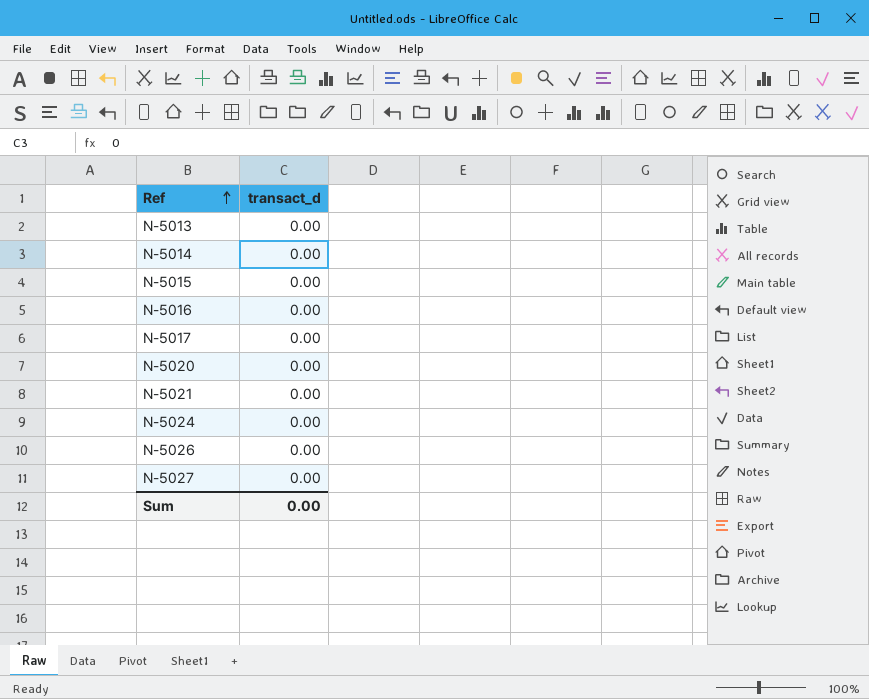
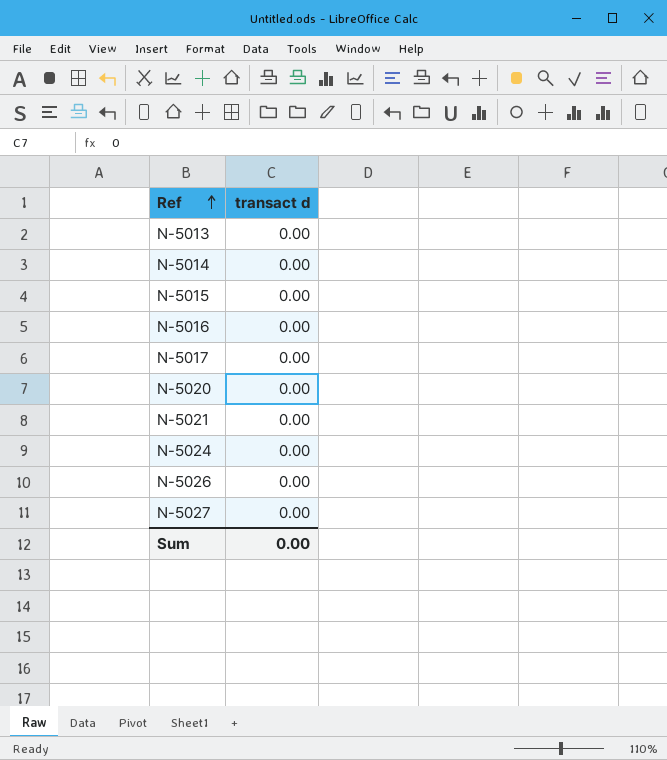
column name: transact_d -> transact d

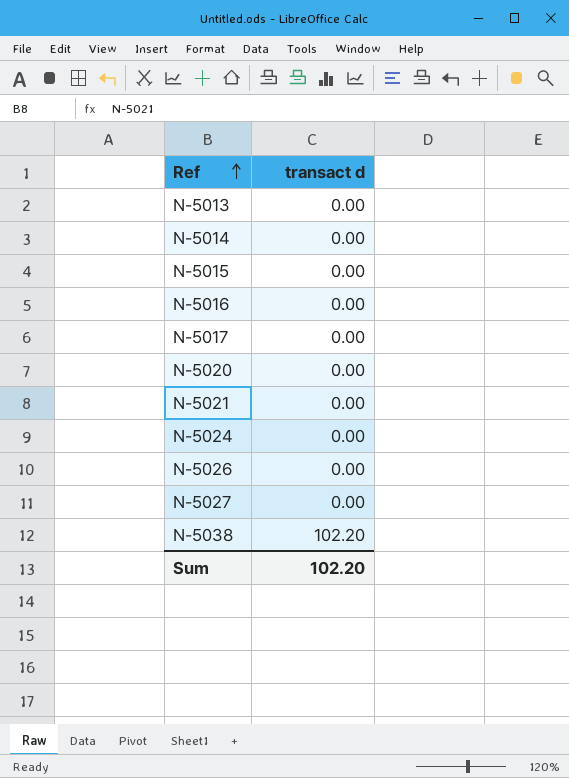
row N-5038: none -> 102.20
Sum | transact d: 0.00 -> 102.20

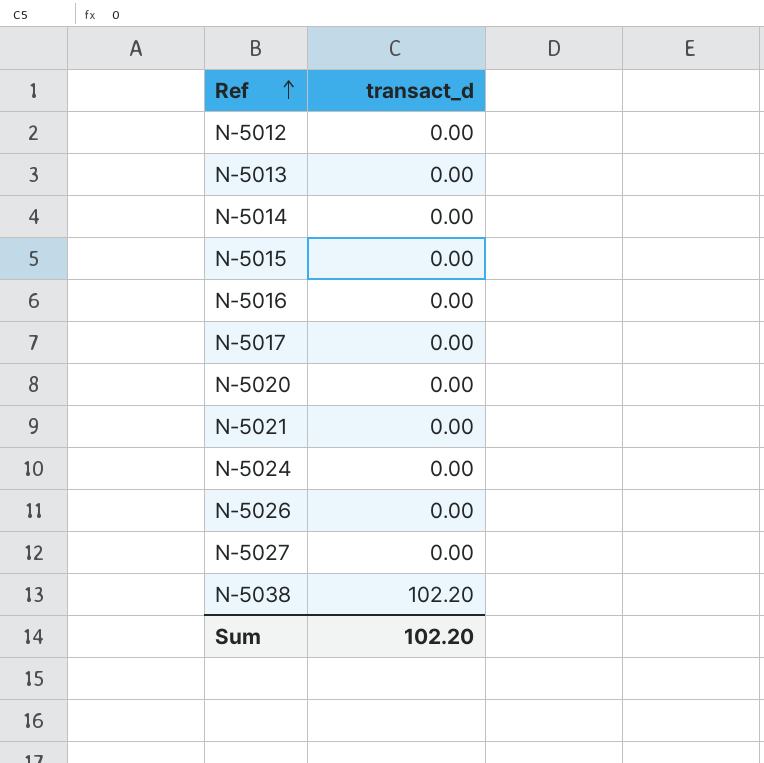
column name: transact d -> transact_d
row N-5012: none -> 0.00

